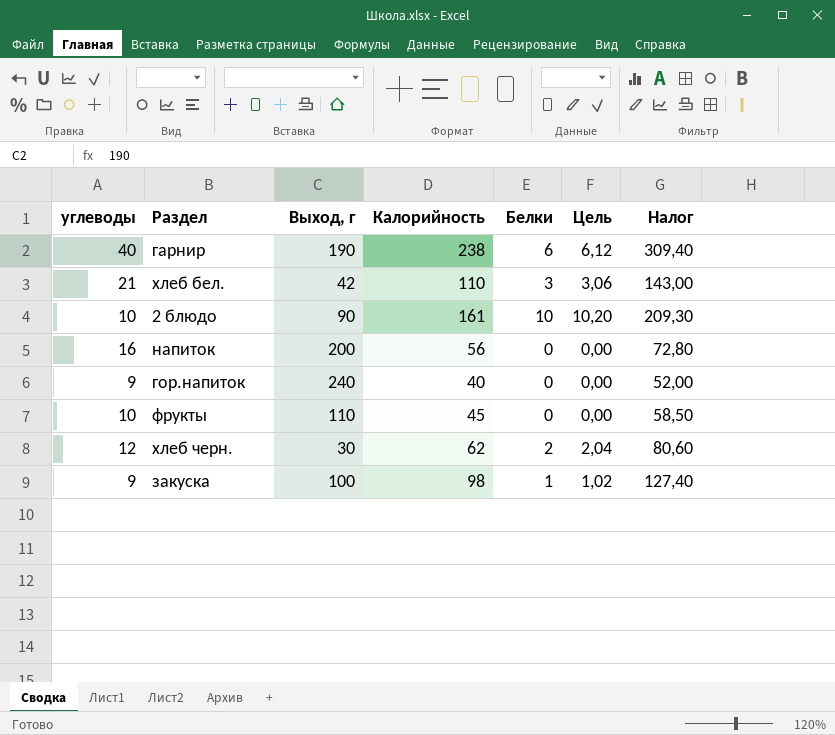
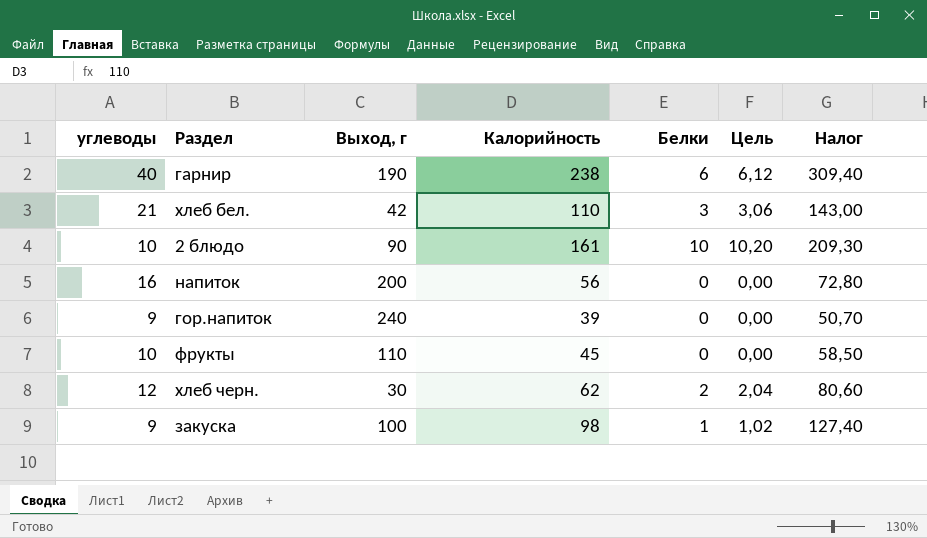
гор.напиток | Калорийность: 40 -> 39
гор.напиток | Налог: 52,00 -> 50,70

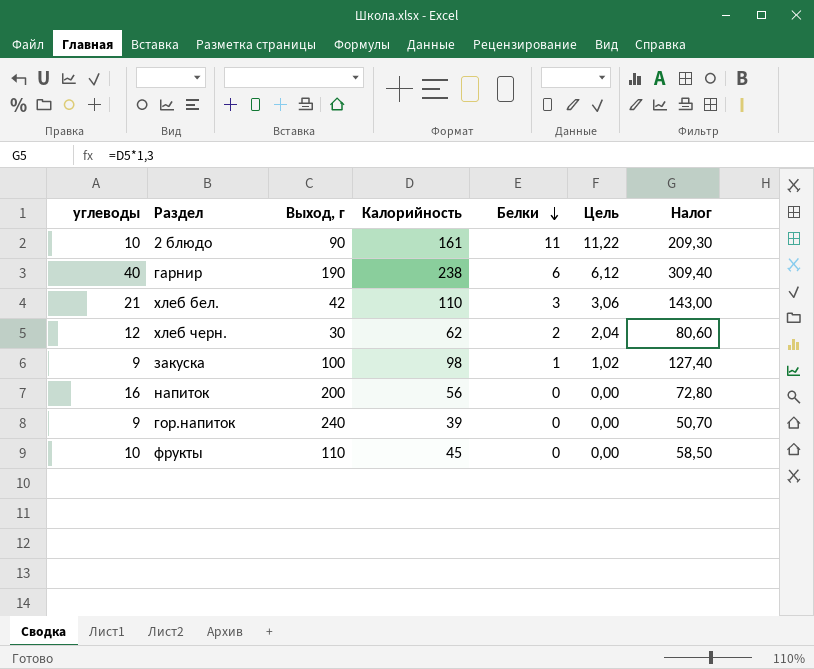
row order: none -> Белки descending
2 блюдо | Белки: 10 -> 11
2 блюдо | Цель: 10,20 -> 11,22

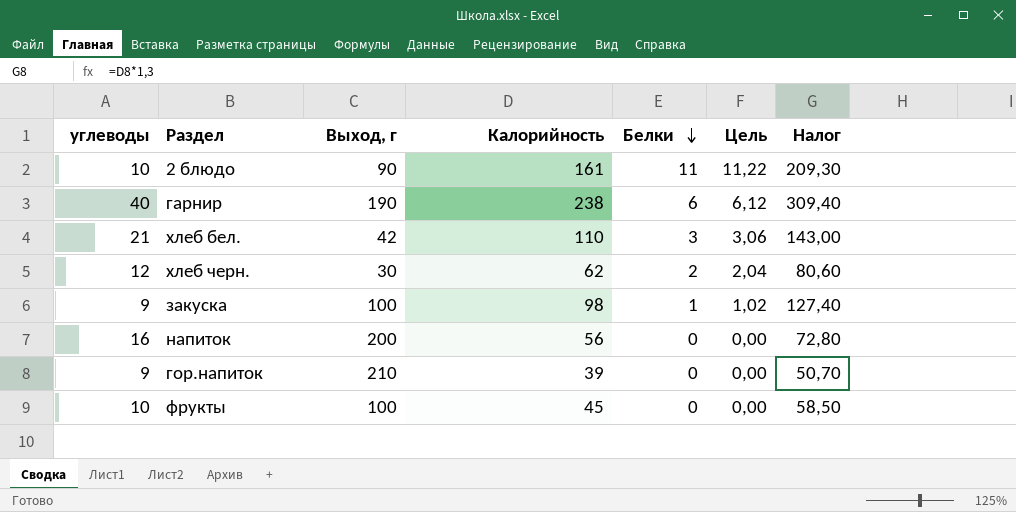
гор.напиток | Выход, г: 240 -> 210
фрукты | Выход, г: 110 -> 100

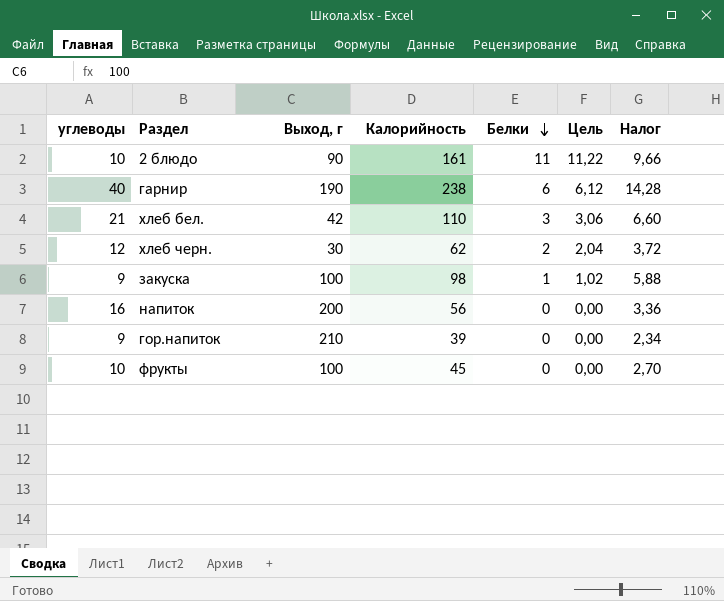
column Налог | formula: [Калорийность] * 1,3 -> [Калорийность] * 0,06

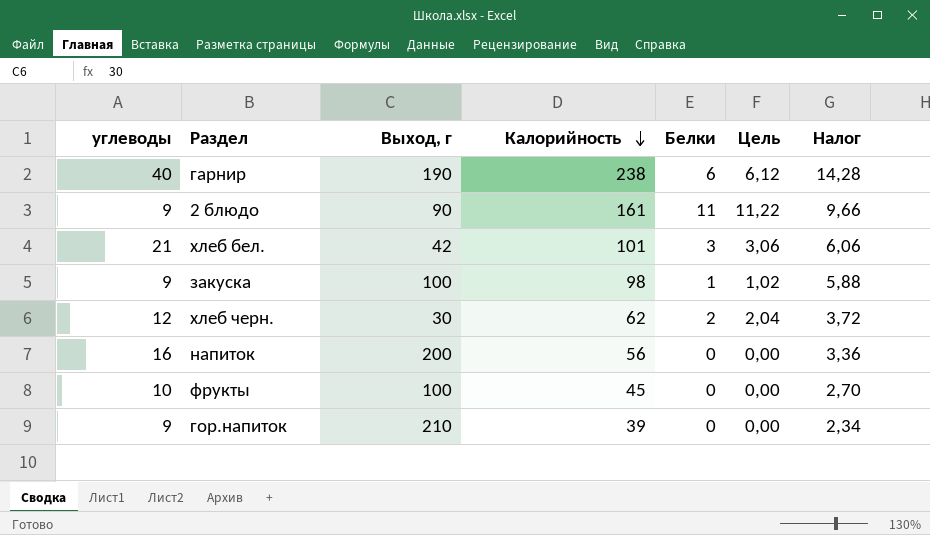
row order: Белки descending -> Калорийность descending
2 блюдо | углеводы: 10 -> 9
хлеб бел. | Калорийность: 110 -> 101
хлеб бел. | Налог: 6,60 -> 6,06

